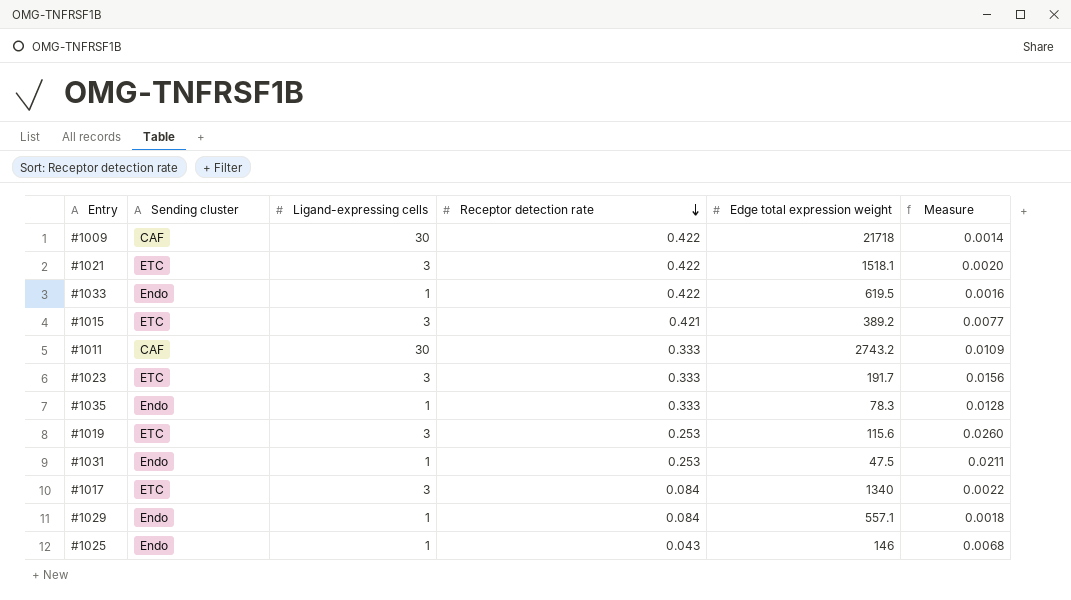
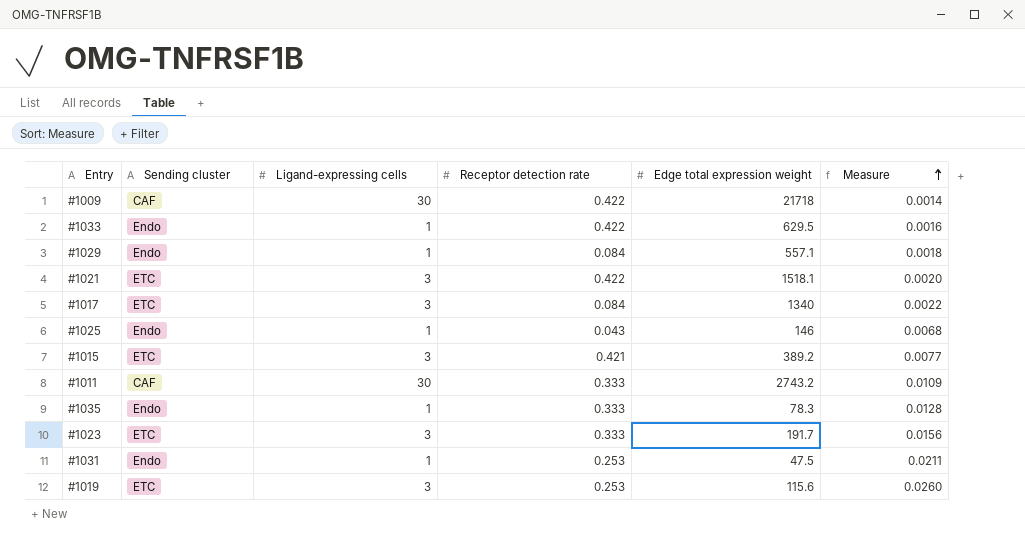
row order: Receptor detection rate descending -> Measure ascending
#1033 | Edge total expression weight: 619.5 -> 629.5

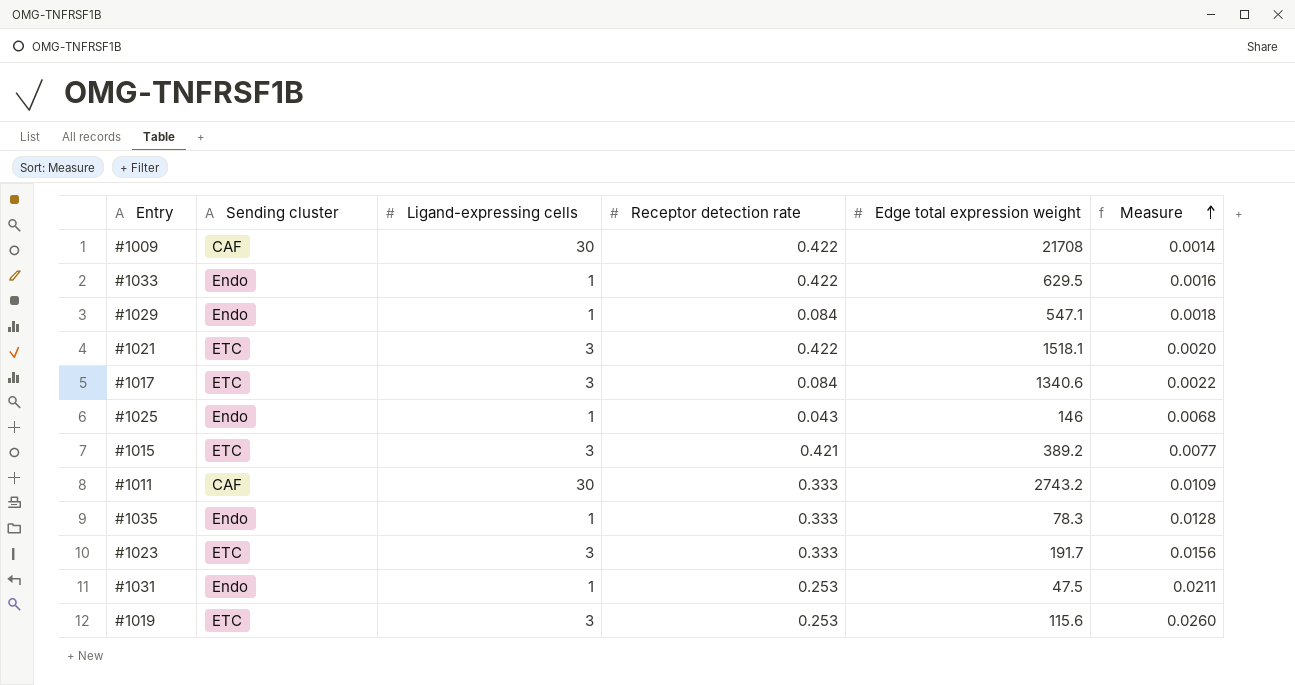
#1009 | Edge total expression weight: 21718 -> 21708
#1029 | Edge total expression weight: 557.1 -> 547.1
#1017 | Edge total expression weight: 1340 -> 1340.6

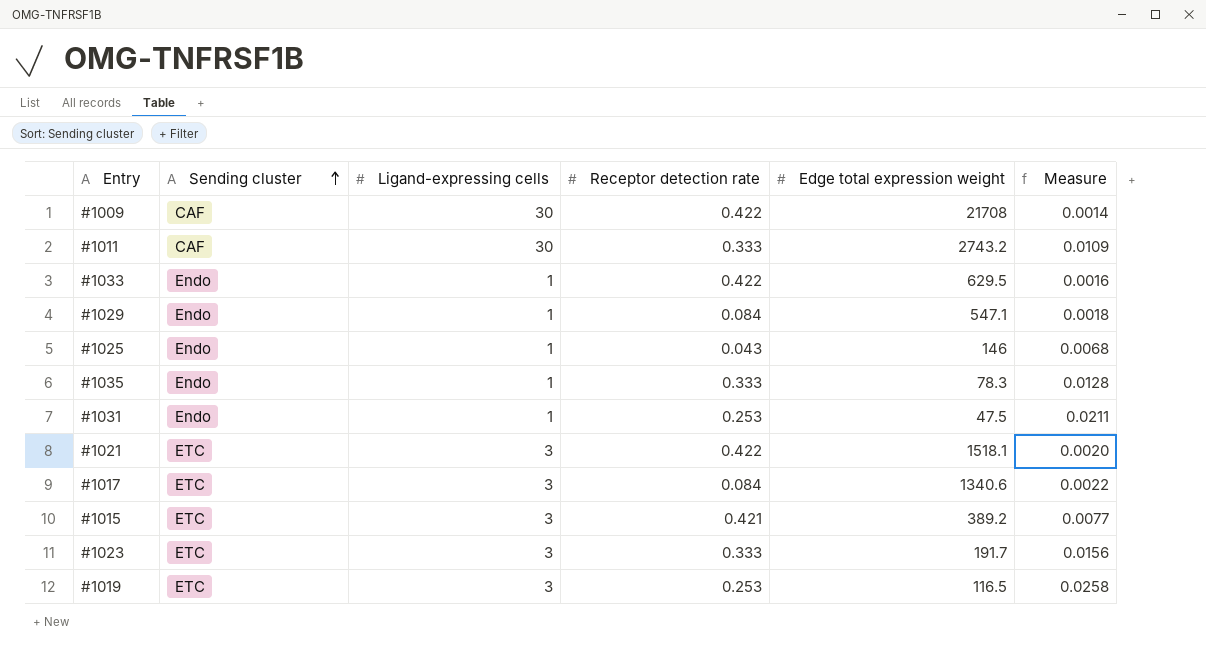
row order: Measure ascending -> Sending cluster ascending
#1019 | Edge total expression weight: 115.6 -> 116.5
#1019 | Measure: 0.0260 -> 0.0258

